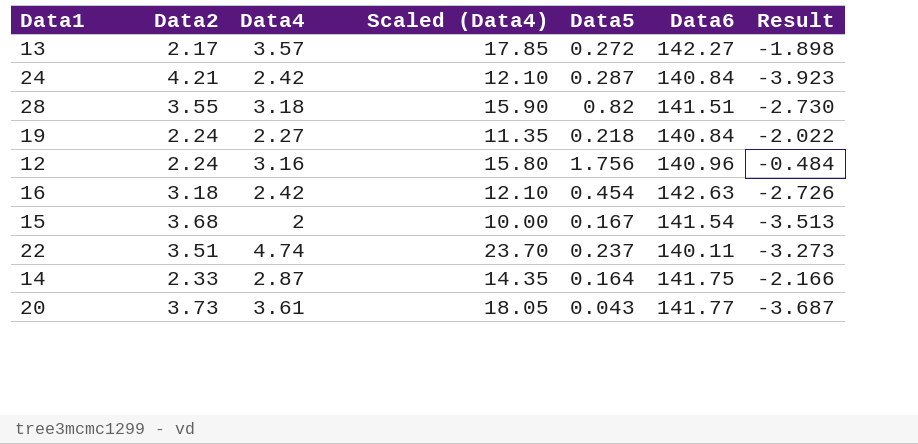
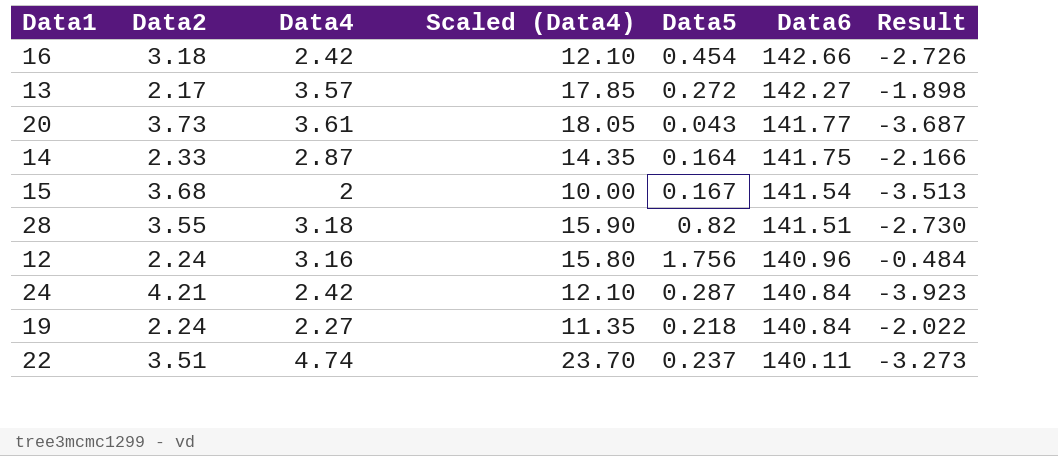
row order: none -> Data6 descending
16 | Data6: 142.63 -> 142.66

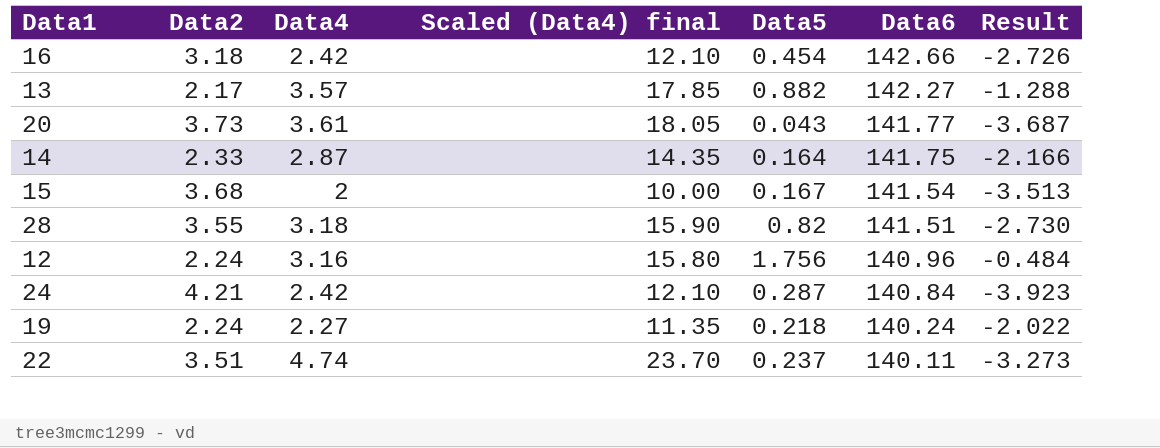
column name: Scaled (Data4) -> Scaled (Data4) final
13 | Data5: 0.272 -> 0.882
13 | Result: -1.898 -> -1.288
19 | Data6: 140.84 -> 140.24

